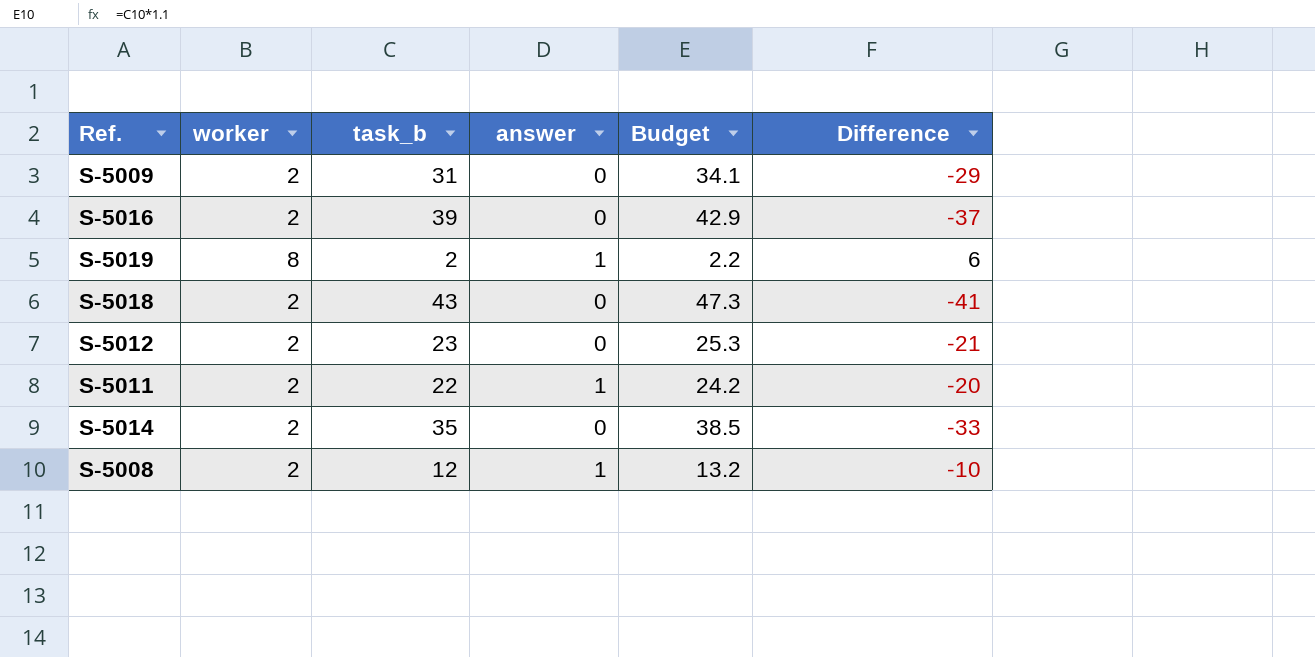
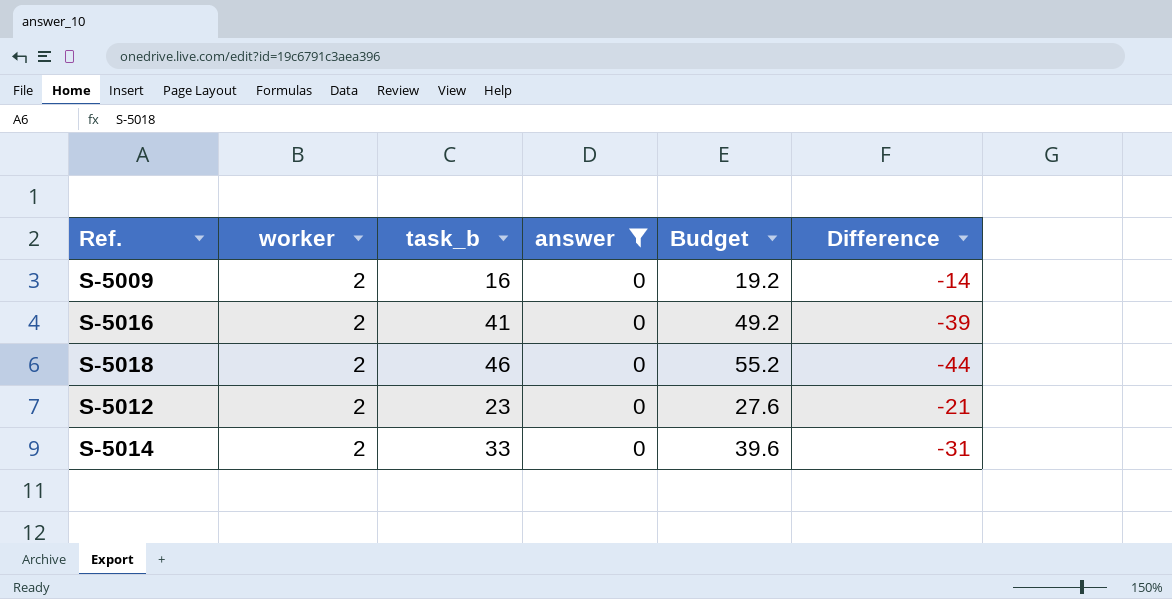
filter: none -> answer = 0
column Budget | formula: [task_b] * 1.1 -> [task_b] * 1.2
S-5009 | task_b: 31 -> 16
S-5009 | Difference: -29 -> -14
S-5016 | task_b: 39 -> 41
S-5016 | Difference: -37 -> -39
S-5018 | task_b: 43 -> 46
S-5018 | Difference: -41 -> -44
S-5014 | task_b: 35 -> 33
S-5014 | Difference: -33 -> -31

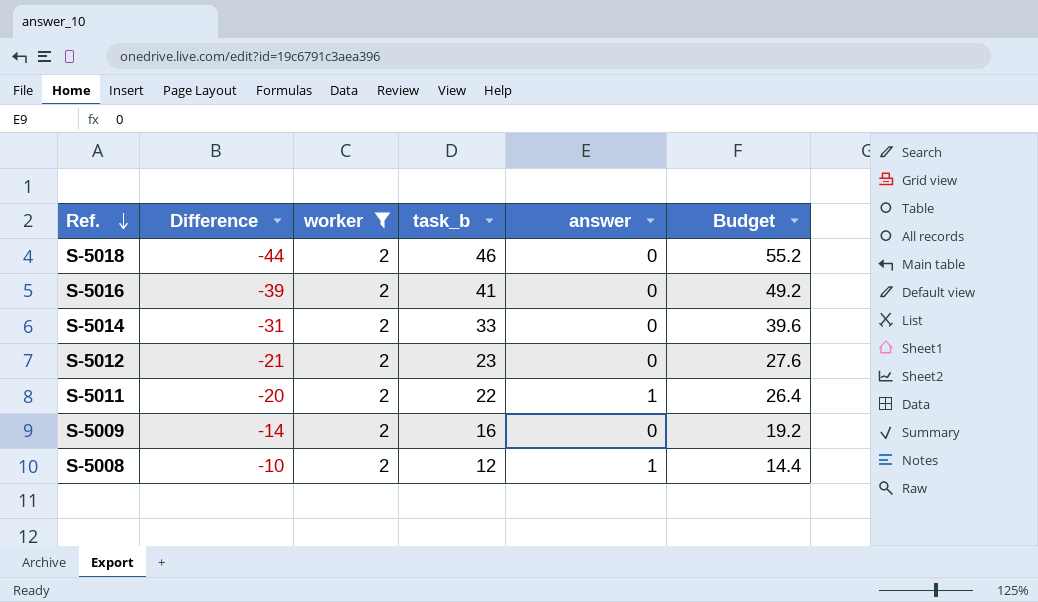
filter: answer = 0 -> worker = 2
row order: none -> Ref. descending
column Difference | position: 6 -> 2

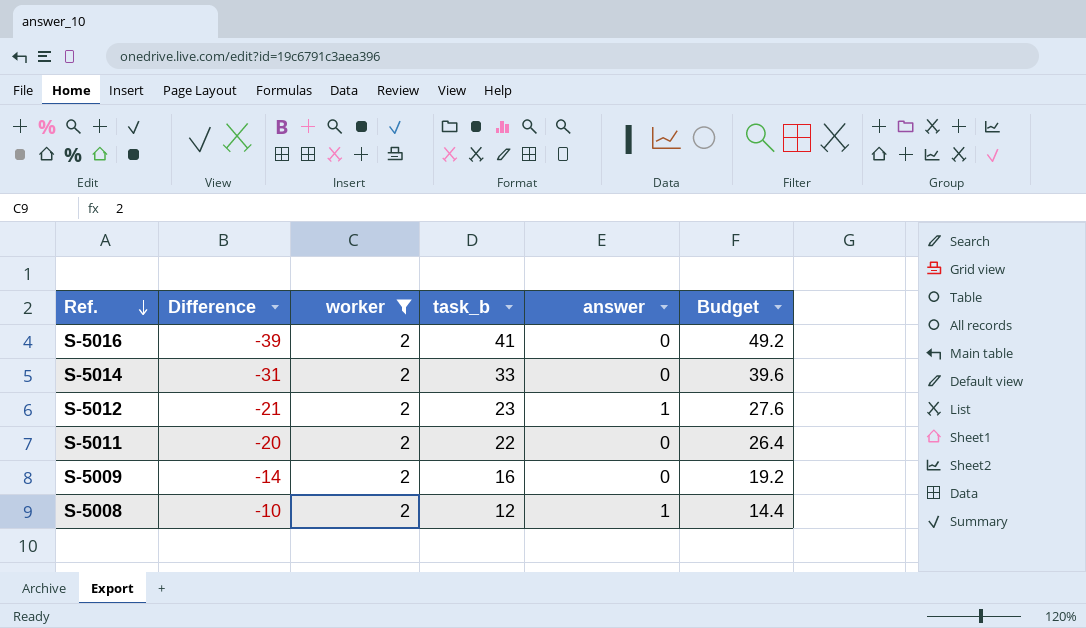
row S-5018: -44 | 2 | 46 | 0 | 55.2 -> none
S-5012 | answer: 0 -> 1
S-5011 | answer: 1 -> 0

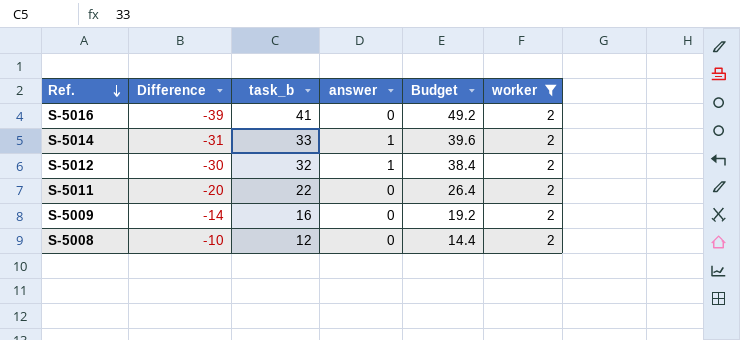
column worker | position: 3 -> 6
S-5014 | answer: 0 -> 1
S-5012 | Difference: -21 -> -30
S-5012 | task_b: 23 -> 32
S-5012 | Budget: 27.6 -> 38.4
S-5008 | answer: 1 -> 0

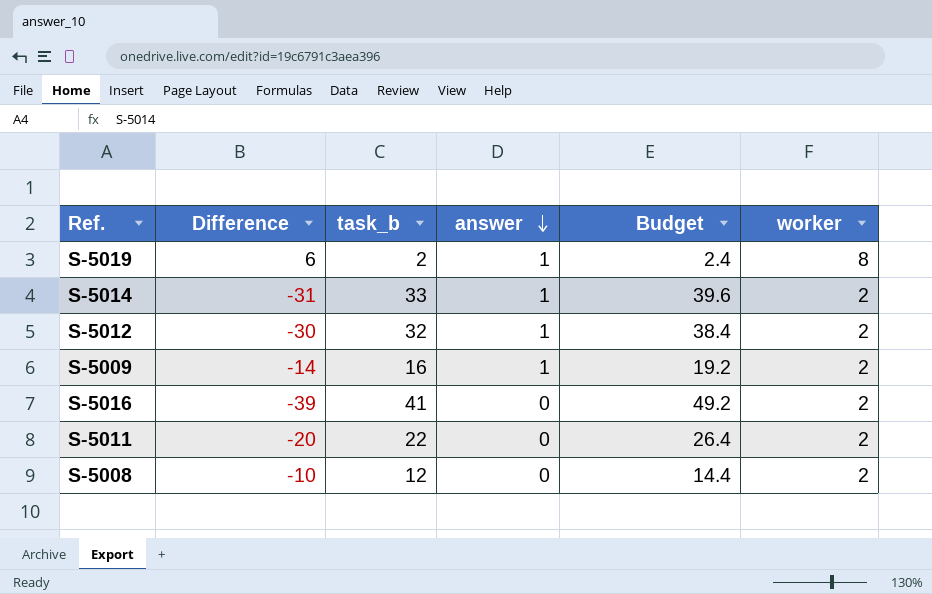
filter: worker = 2 -> none
row order: Ref. descending -> answer descending
S-5009 | answer: 0 -> 1

